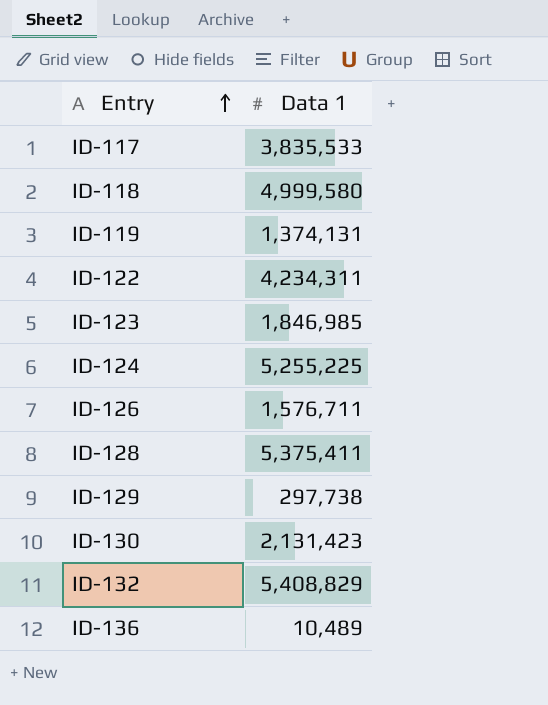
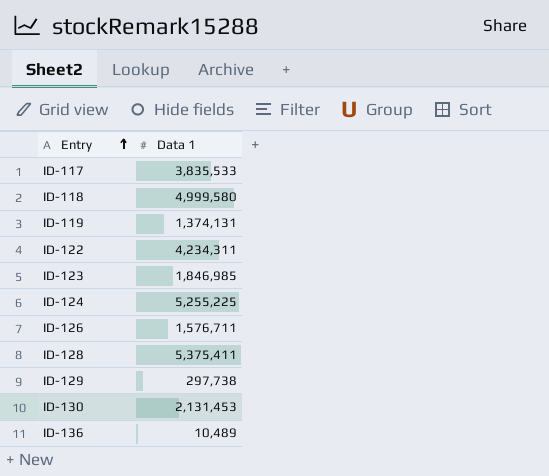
row ID-132: 5,408,829 -> none
ID-130 | Data 1: 2,131,423 -> 2,131,453

